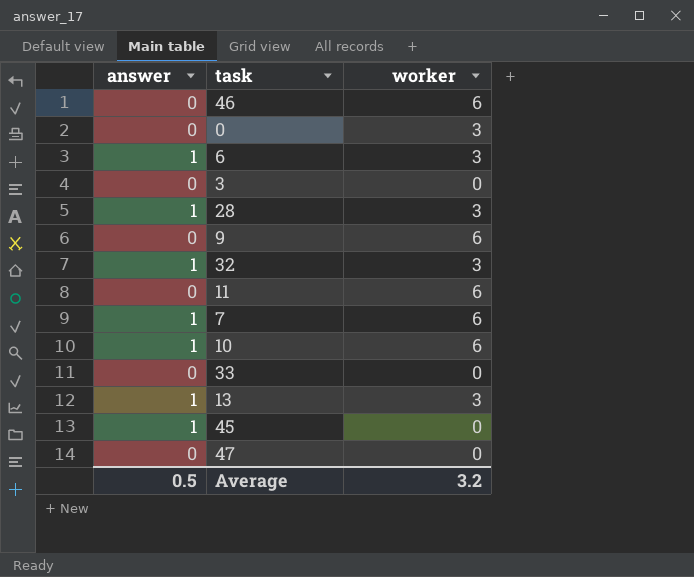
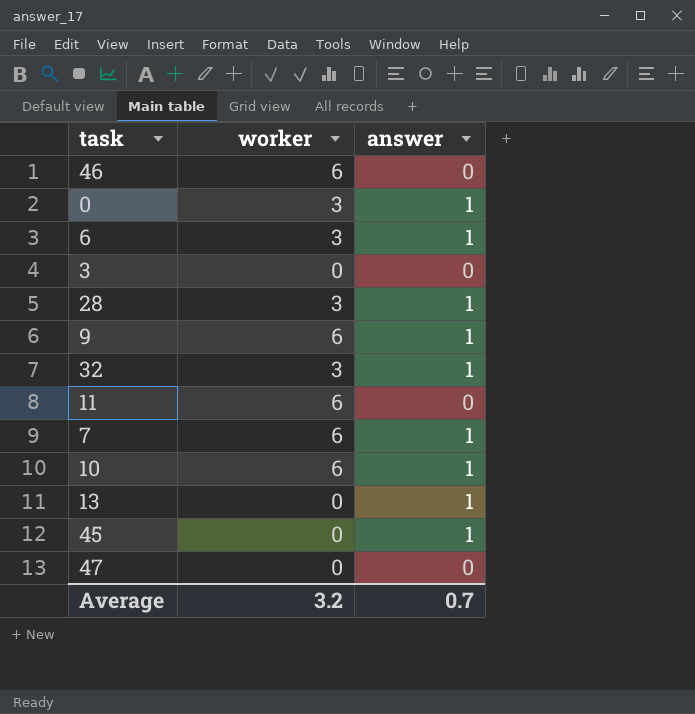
column answer | position: 1 -> 3
row 33: 0 | 0 -> none
0 | answer: 0 -> 1
9 | answer: 0 -> 1
13 | worker: 3 -> 0
Average | answer: 0.5 -> 0.7

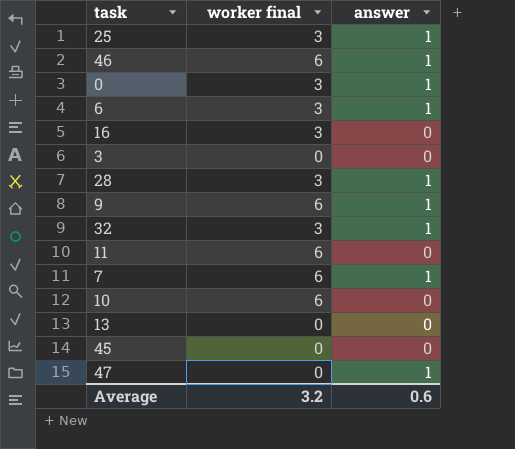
column name: worker -> worker final
row 25: none -> 3 | 1
46 | answer: 0 -> 1
row 16: none -> 3 | 0
10 | answer: 1 -> 0
13 | answer: 1 -> 0
45 | answer: 1 -> 0
47 | answer: 0 -> 1
Average | answer: 0.7 -> 0.6

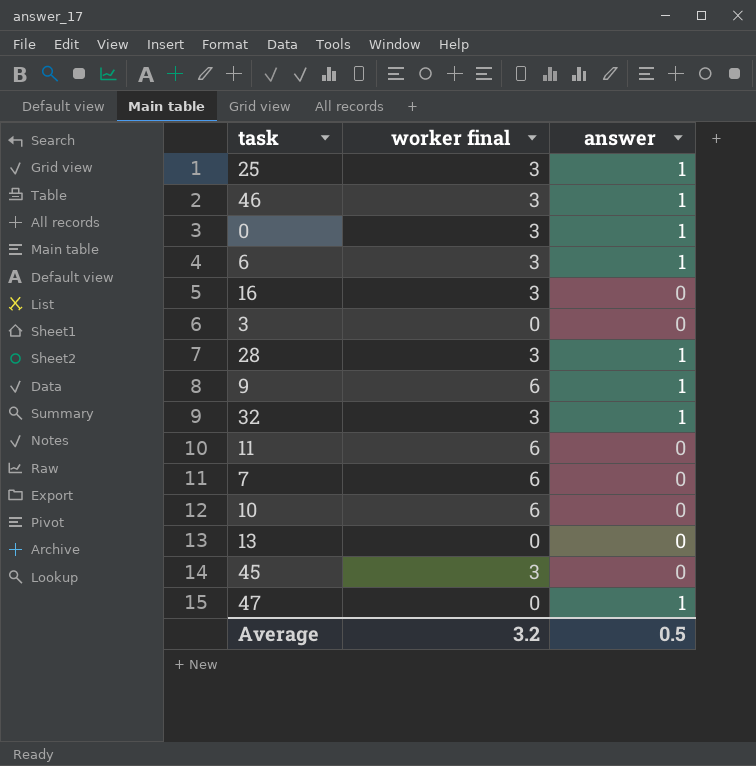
46 | worker final: 6 -> 3
7 | answer: 1 -> 0
45 | worker final: 0 -> 3
Average | answer: 0.6 -> 0.5

